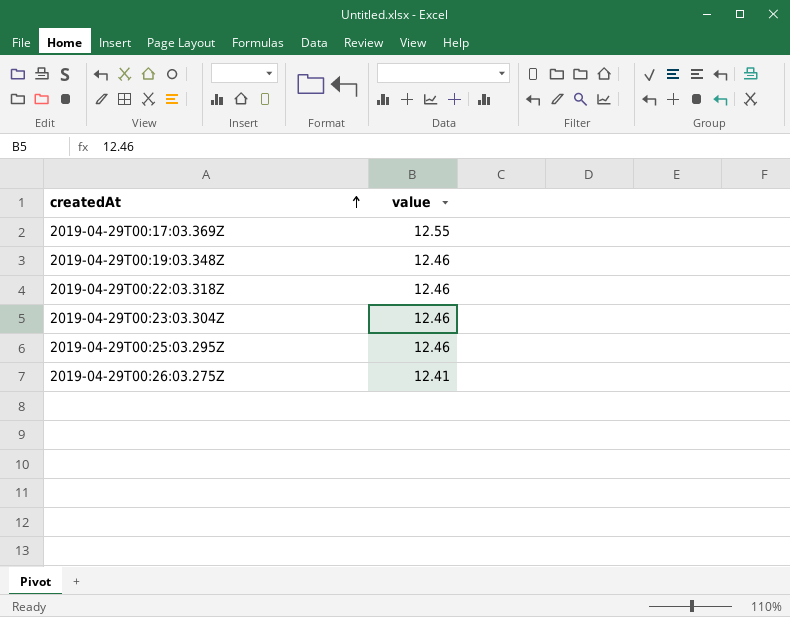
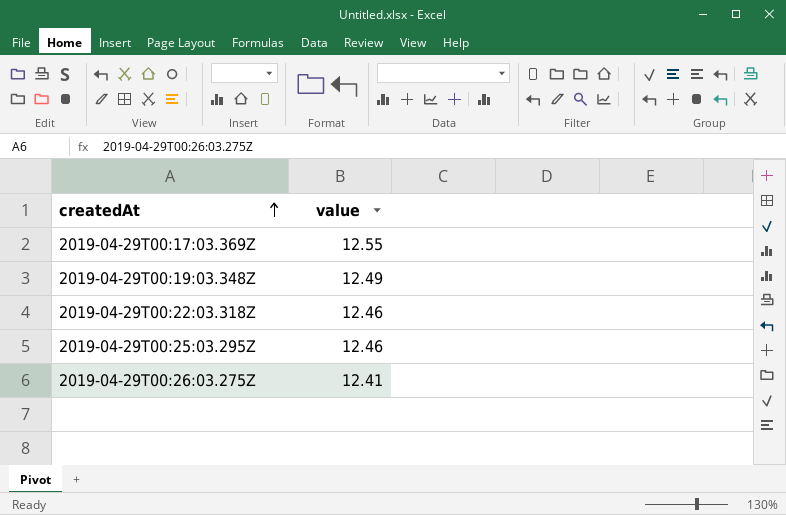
row 2019-04-29T00:23:03.304Z: 12.46 -> none
2019-04-29T00:19:03.348Z | value: 12.46 -> 12.49

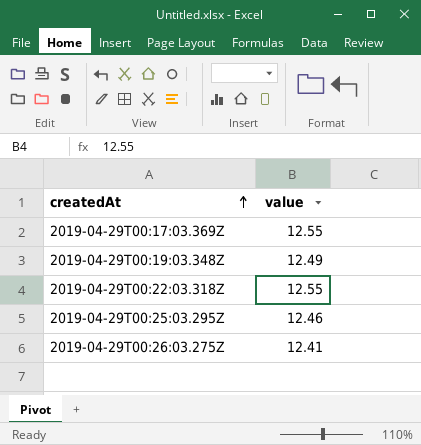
2019-04-29T00:22:03.318Z | value: 12.46 -> 12.55

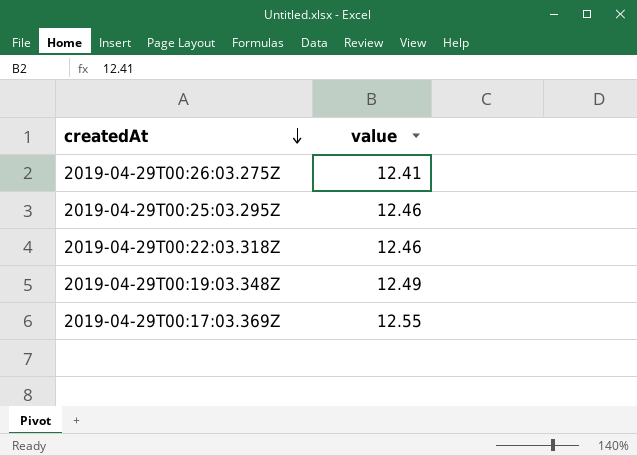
row order: createdAt ascending -> createdAt descending
2019-04-29T00:22:03.318Z | value: 12.55 -> 12.46

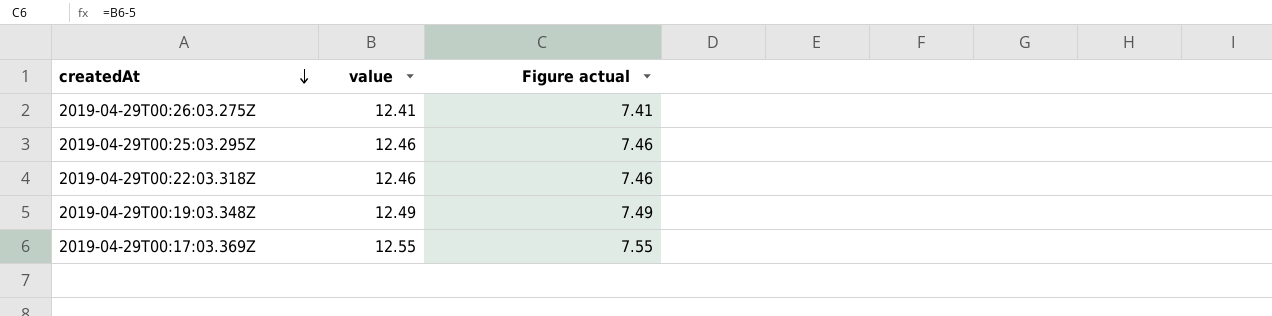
column Figure actual | formula: none -> [value] - 5

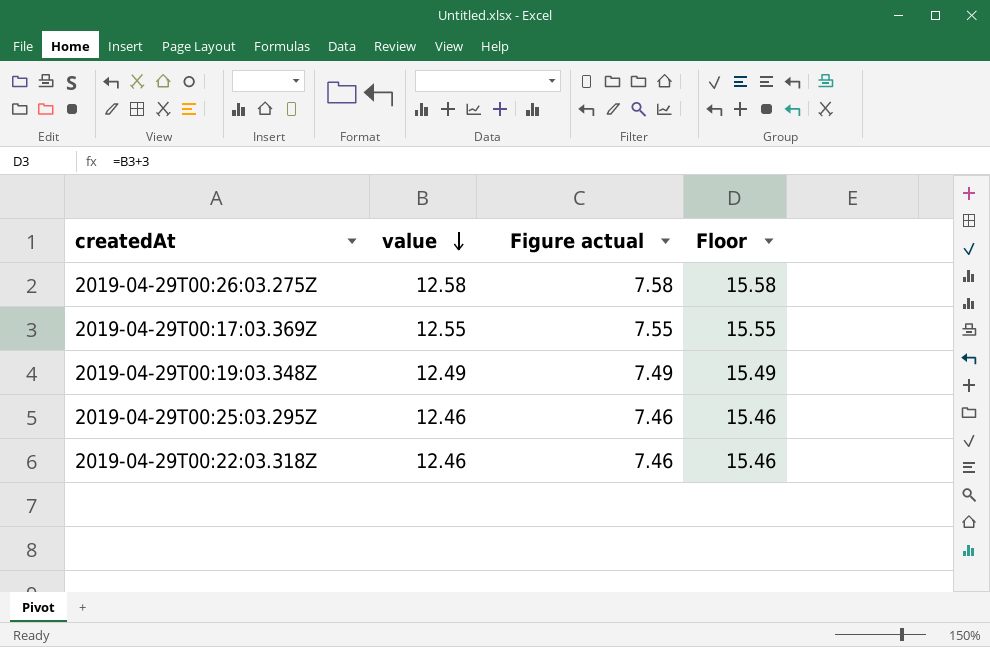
row order: createdAt descending -> value descending
column Floor | formula: none -> [value] + 3
2019-04-29T00:26:03.275Z | value: 12.41 -> 12.58
2019-04-29T00:26:03.275Z | Figure actual: 7.41 -> 7.58

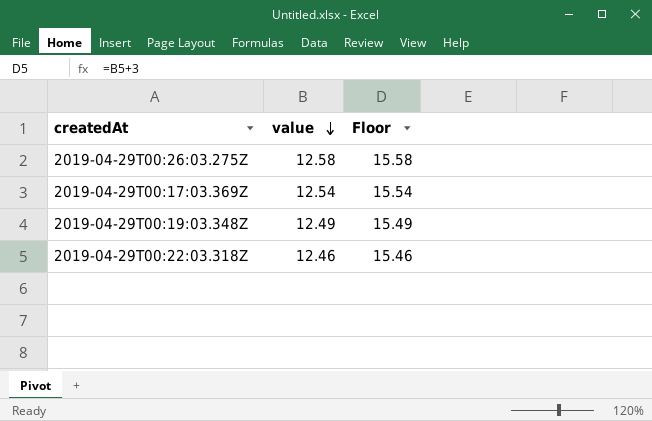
column Figure actual | formula: [value] - 5 -> none
row 2019-04-29T00:25:03.295Z: 12.46 | 7.46 | 15.46 -> none
2019-04-29T00:17:03.369Z | value: 12.55 -> 12.54
2019-04-29T00:17:03.369Z | Floor: 15.55 -> 15.54

